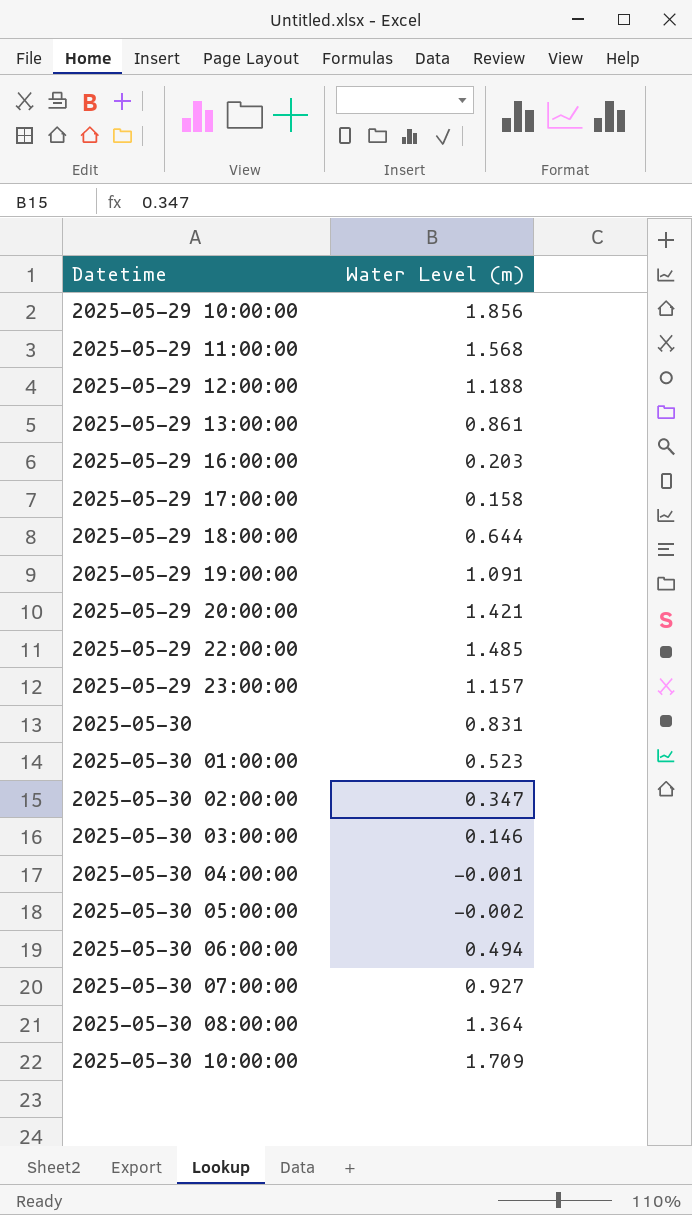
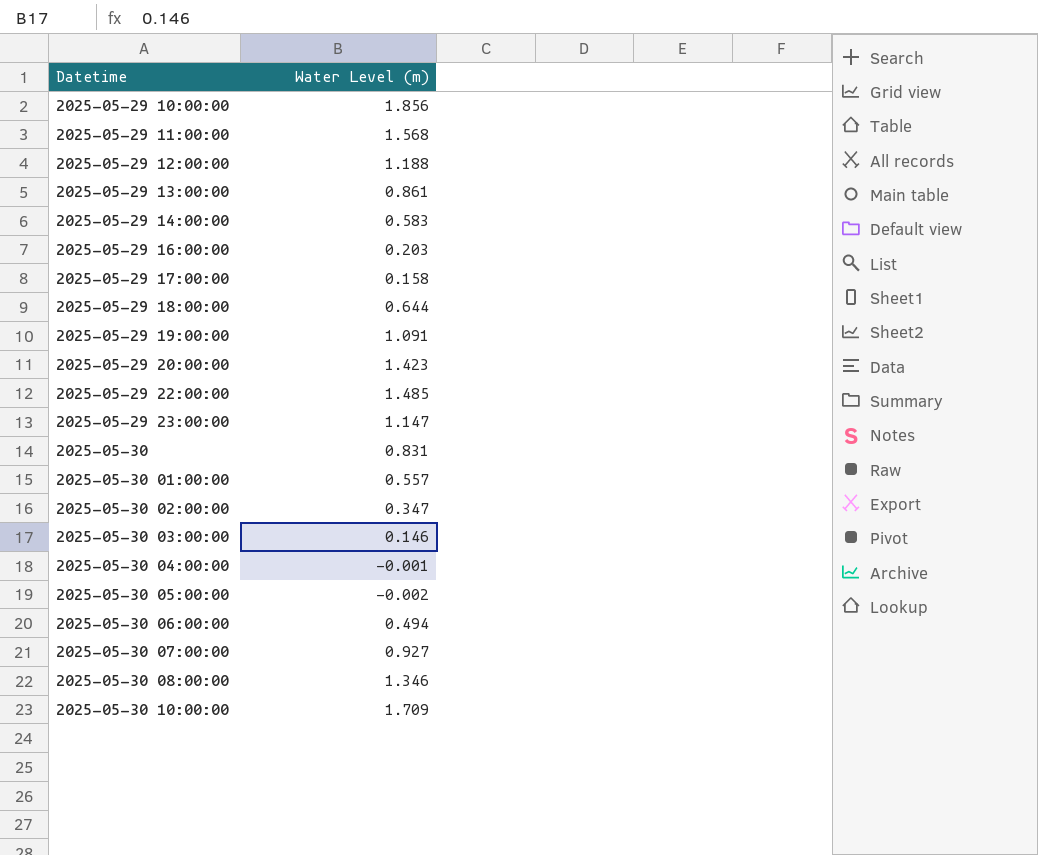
row 2025-05-29 14:00:00: none -> 0.583
2025-05-29 20:00:00 | Water Level (m): 1.421 -> 1.423
2025-05-29 23:00:00 | Water Level (m): 1.157 -> 1.147
2025-05-30 01:00:00 | Water Level (m): 0.523 -> 0.557
2025-05-30 08:00:00 | Water Level (m): 1.364 -> 1.346

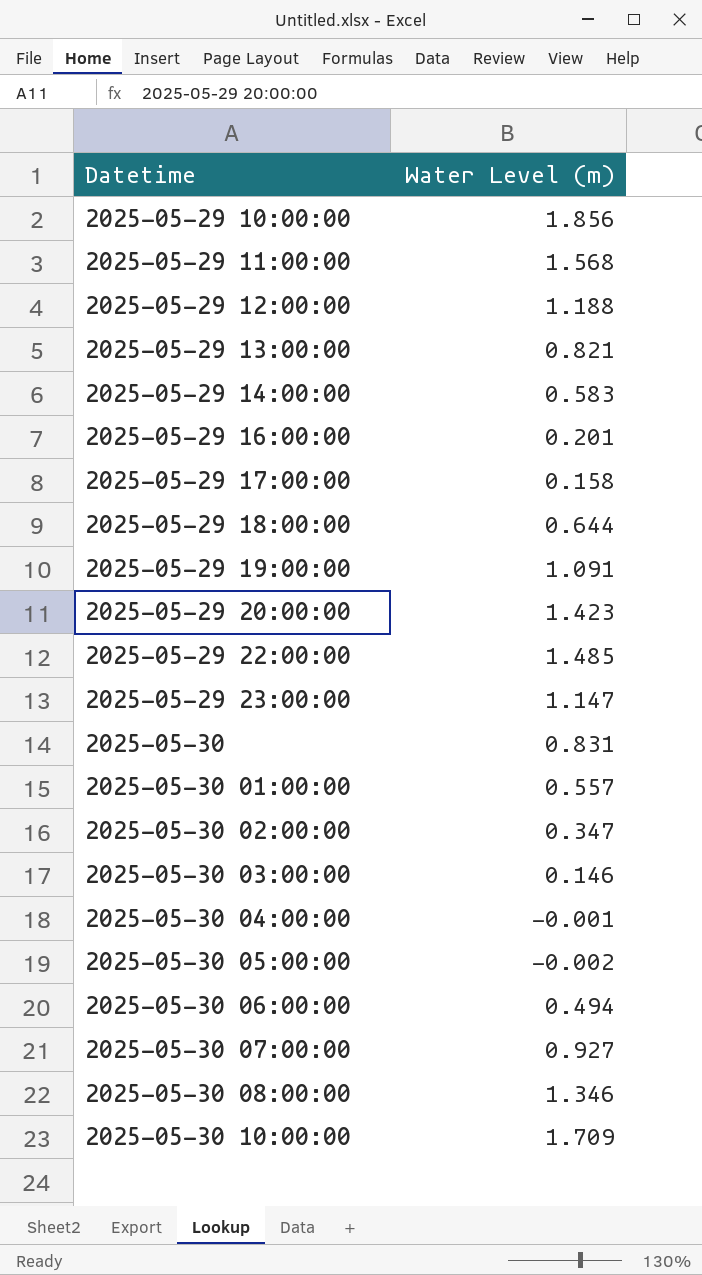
2025-05-29 13:00:00 | Water Level (m): 0.861 -> 0.821
2025-05-29 16:00:00 | Water Level (m): 0.203 -> 0.201

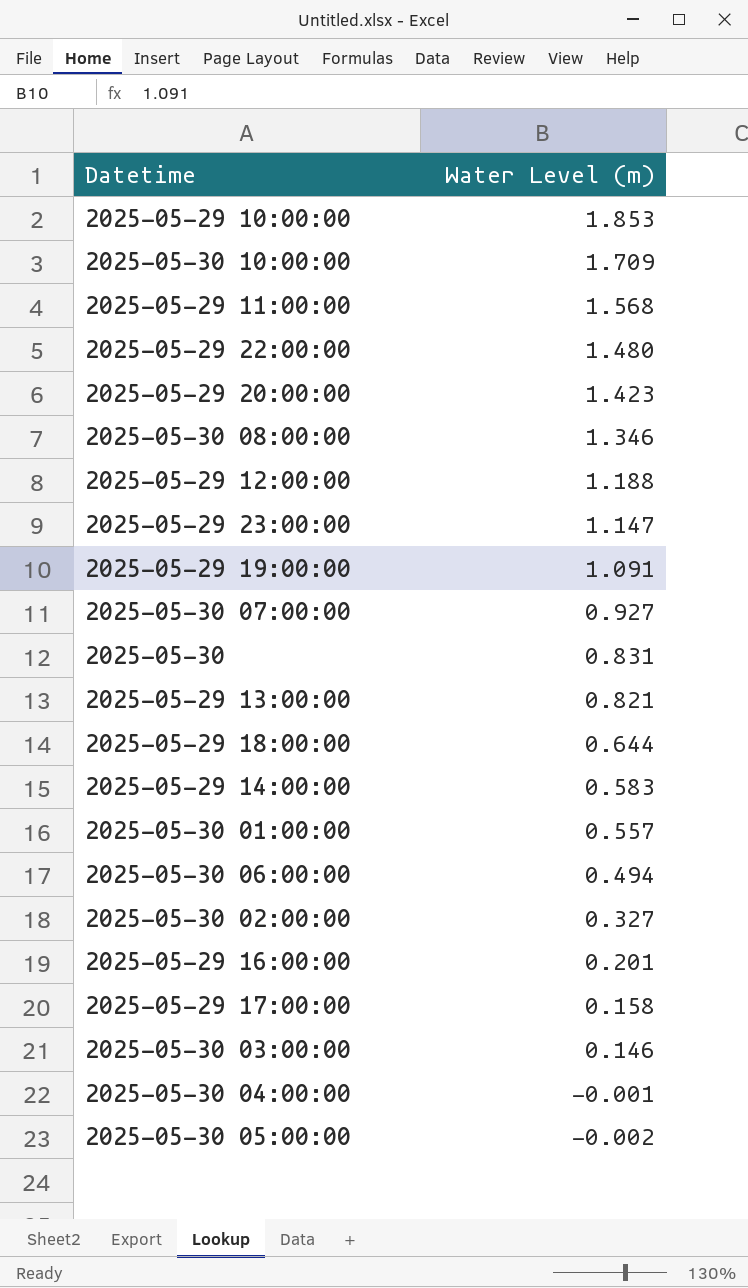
row order: Datetime ascending -> Water Level (m) descending
2025-05-29 10:00:00 | Water Level (m): 1.856 -> 1.853
2025-05-29 22:00:00 | Water Level (m): 1.485 -> 1.480
2025-05-30 02:00:00 | Water Level (m): 0.347 -> 0.327

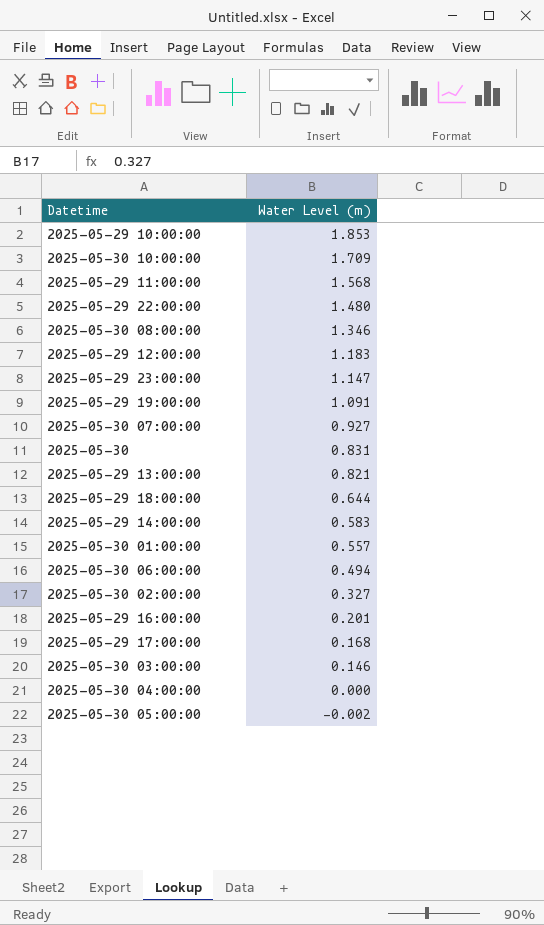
row 2025-05-29 20:00:00: 1.423 -> none
2025-05-29 12:00:00 | Water Level (m): 1.188 -> 1.183
2025-05-29 17:00:00 | Water Level (m): 0.158 -> 0.168
2025-05-30 04:00:00 | Water Level (m): -0.001 -> 0.000

